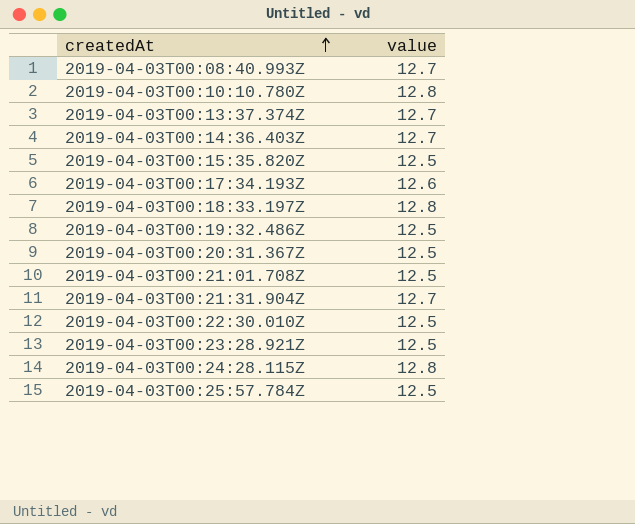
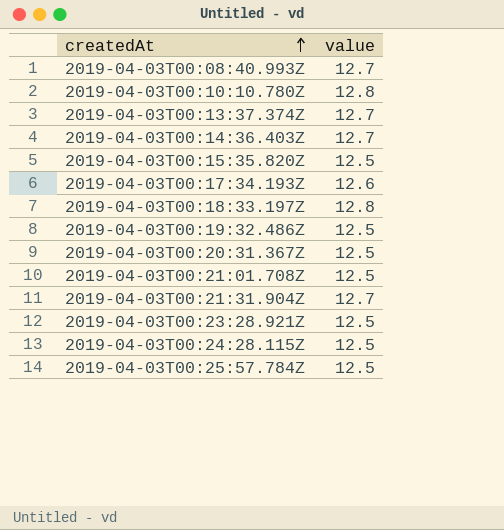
row 2019-04-03T00:22:30.010Z: 12.5 -> none
2019-04-03T00:24:28.115Z | value: 12.8 -> 12.5

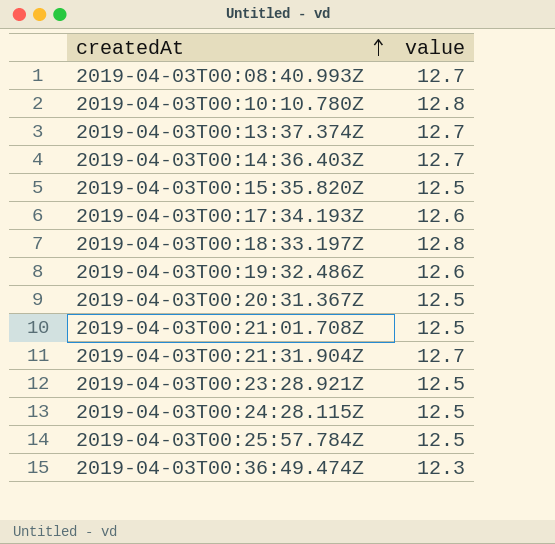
2019-04-03T00:19:32.486Z | value: 12.5 -> 12.6
row 2019-04-03T00:36:49.474Z: none -> 12.3

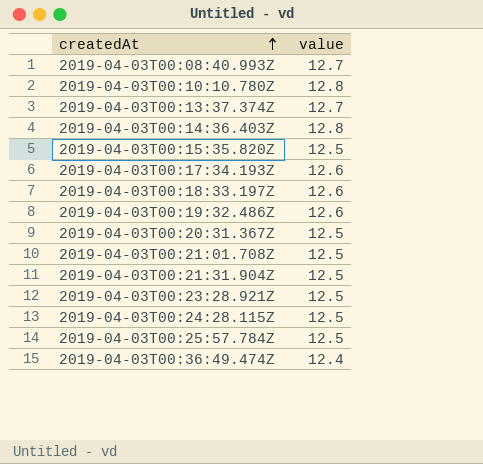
2019-04-03T00:14:36.403Z | value: 12.7 -> 12.8
2019-04-03T00:18:33.197Z | value: 12.8 -> 12.6
2019-04-03T00:21:31.904Z | value: 12.7 -> 12.5
2019-04-03T00:36:49.474Z | value: 12.3 -> 12.4

